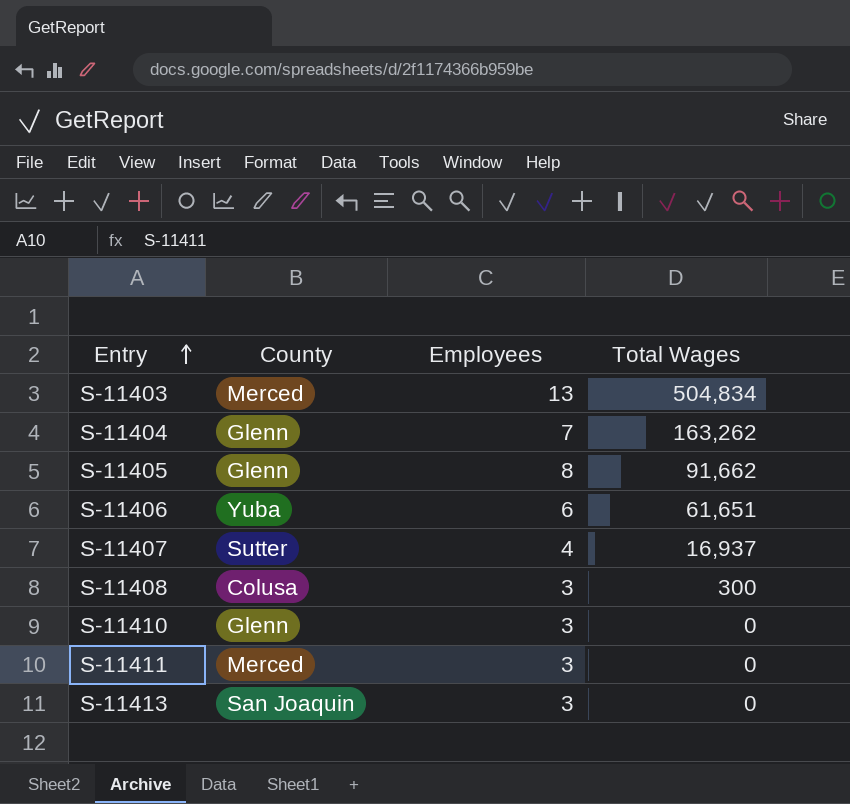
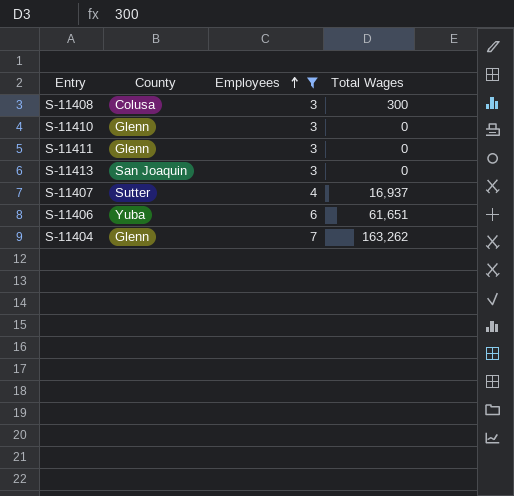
filter: none -> Employees <= 7
row order: Entry ascending -> Employees ascending
S-11411 | County: Merced -> Glenn

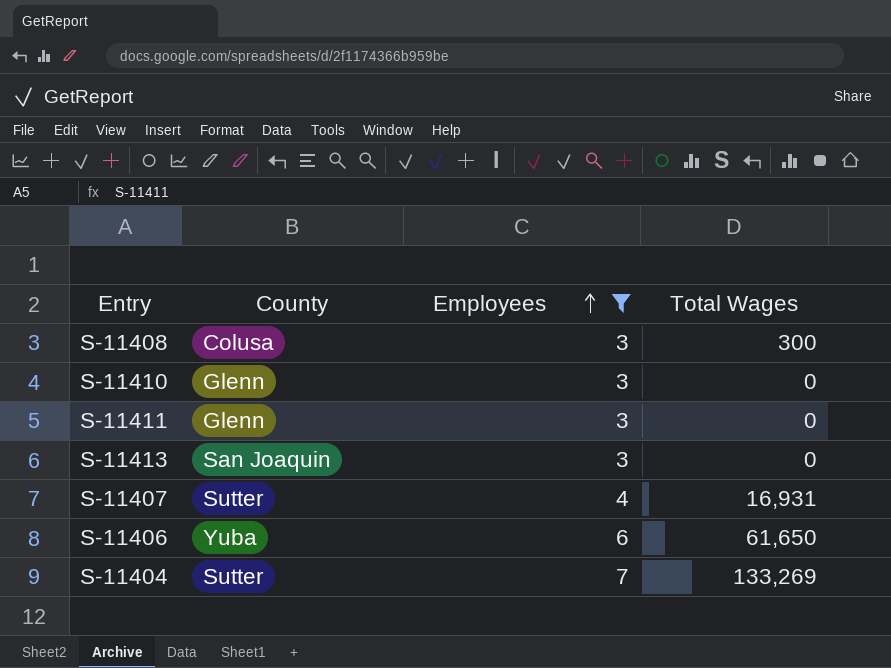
S-11407 | Total Wages: 16,937 -> 16,931
S-11406 | Total Wages: 61,651 -> 61,650
S-11404 | County: Glenn -> Sutter
S-11404 | Total Wages: 163,262 -> 133,269

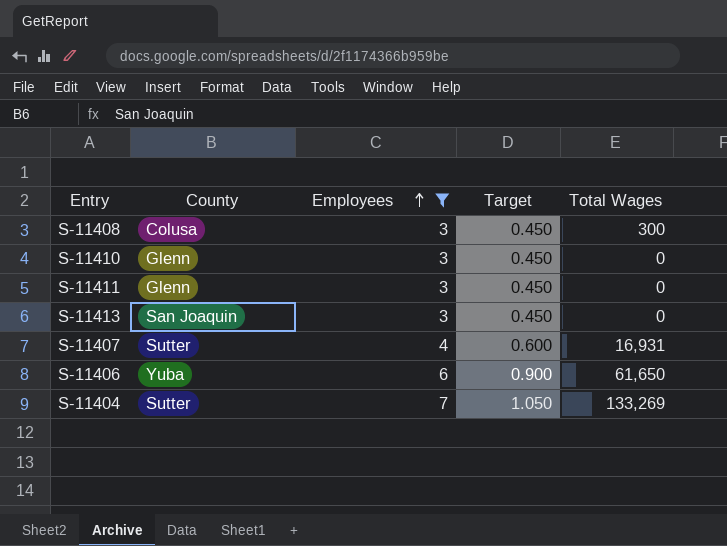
column Target | formula: none -> [Employees] * 0.15

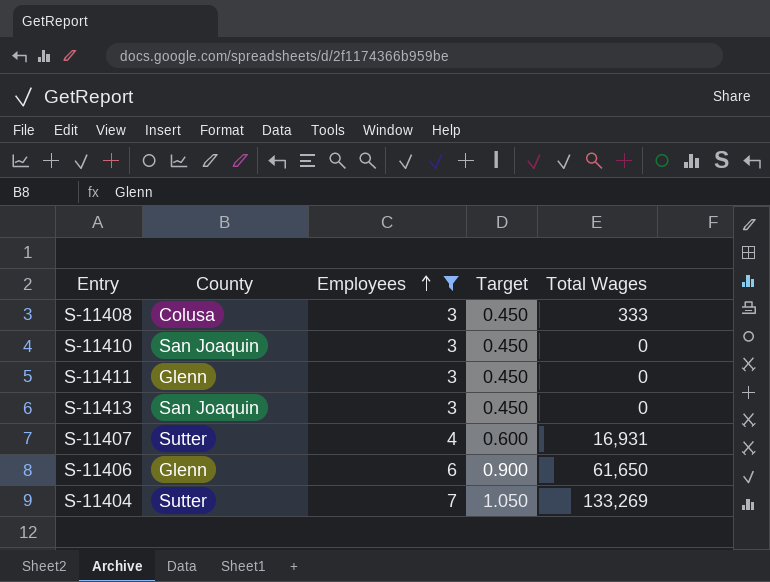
S-11408 | Total Wages: 300 -> 333
S-11410 | County: Glenn -> San Joaquin
S-11406 | County: Yuba -> Glenn

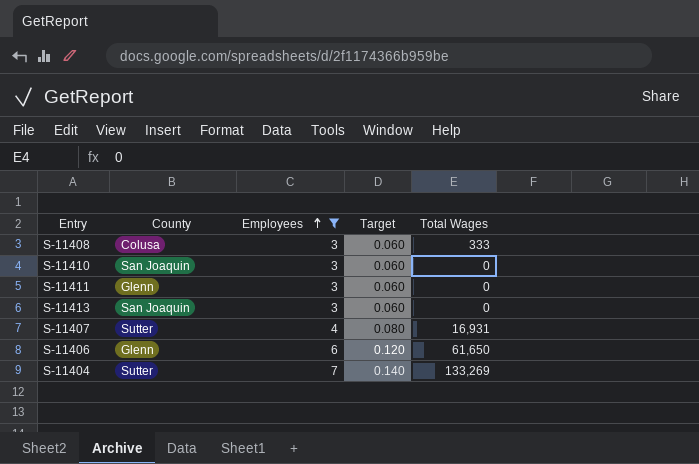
column Target | formula: [Employees] * 0.15 -> [Employees] * 0.02

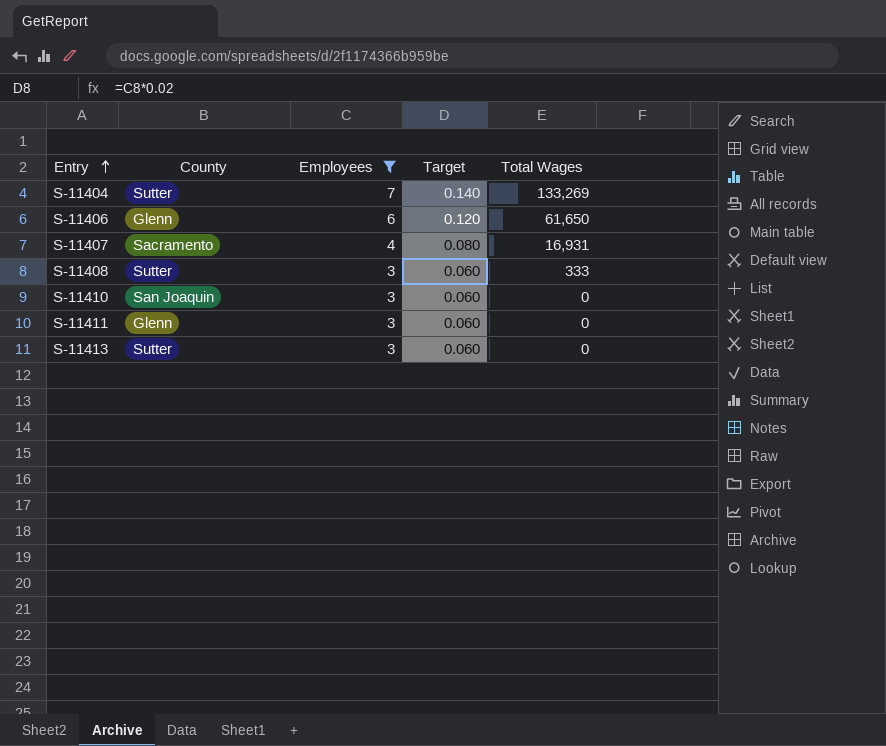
row order: Employees ascending -> Entry ascending
S-11407 | County: Sutter -> Sacramento
S-11408 | County: Colusa -> Sutter
S-11413 | County: San Joaquin -> Sutter

